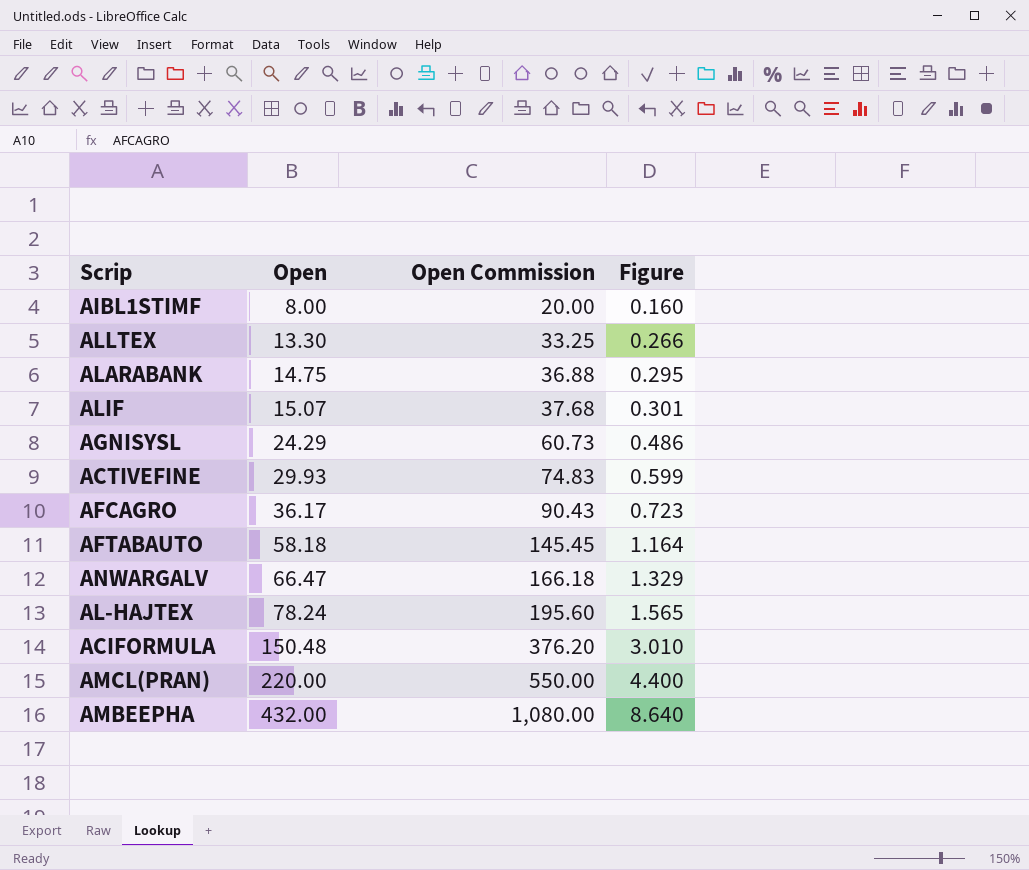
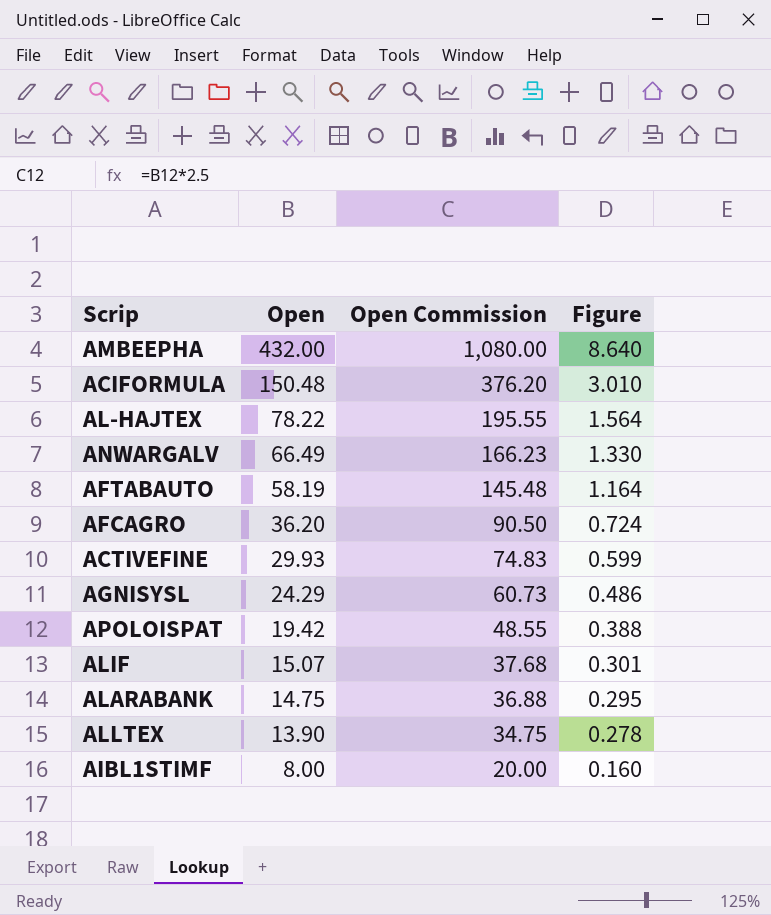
row order: Open ascending -> Open descending
row AMCL(PRAN): 220.00 | 550.00 | 4.400 -> none
AL-HAJTEX | Open: 78.24 -> 78.22
AL-HAJTEX | Open Commission: 195.60 -> 195.55
AL-HAJTEX | Figure: 1.565 -> 1.564
ANWARGALV | Open: 66.47 -> 66.49
ANWARGALV | Open Commission: 166.18 -> 166.23
ANWARGALV | Figure: 1.329 -> 1.330
AFTABAUTO | Open: 58.18 -> 58.19
AFTABAUTO | Open Commission: 145.45 -> 145.48
AFCAGRO | Open: 36.17 -> 36.20
AFCAGRO | Open Commission: 90.43 -> 90.50
AFCAGRO | Figure: 0.723 -> 0.724
row APOLOISPAT: none -> 19.42 | 48.55 | 0.388
ALLTEX | Open: 13.30 -> 13.90
ALLTEX | Open Commission: 33.25 -> 34.75
ALLTEX | Figure: 0.266 -> 0.278

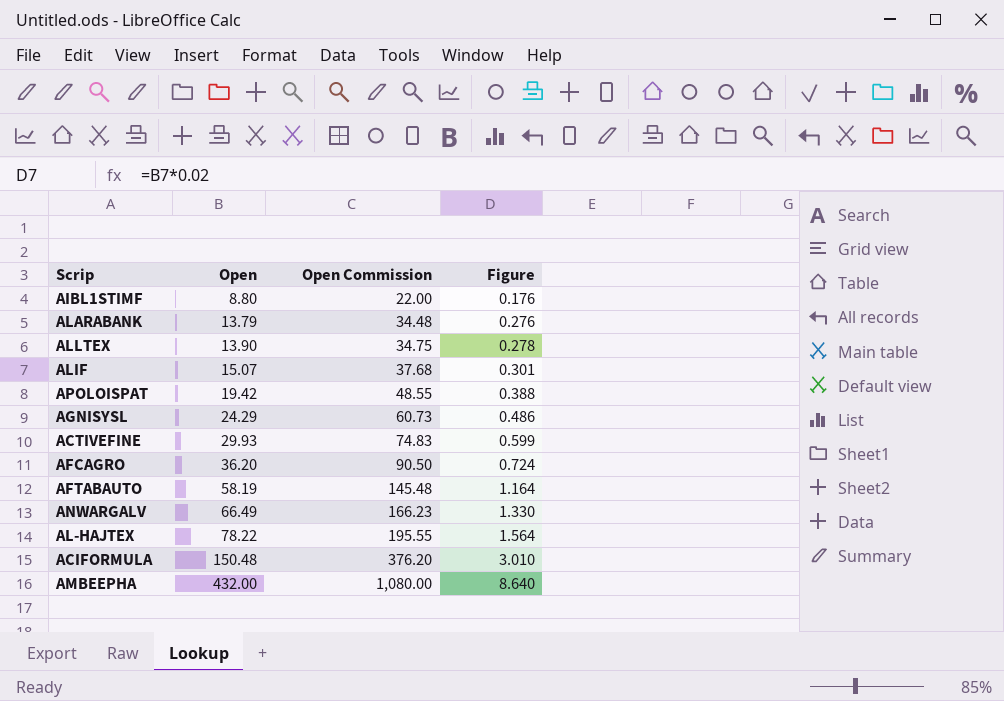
row order: Open descending -> Open ascending
AIBL1STIMF | Open: 8.00 -> 8.80
AIBL1STIMF | Open Commission: 20.00 -> 22.00
AIBL1STIMF | Figure: 0.160 -> 0.176
ALARABANK | Open: 14.75 -> 13.79
ALARABANK | Open Commission: 36.88 -> 34.48
ALARABANK | Figure: 0.295 -> 0.276

